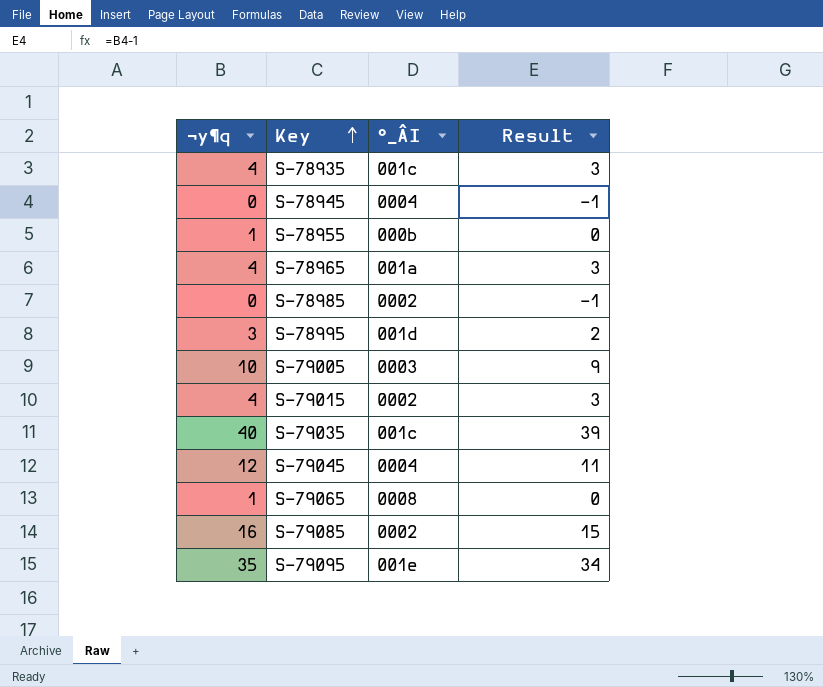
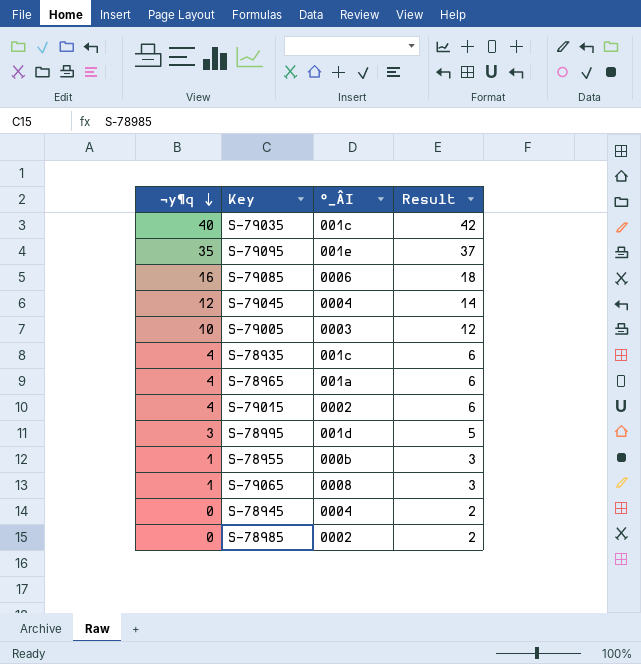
row order: Key ascending -> ¬y¶q descending
column Result | formula: [¬y¶q] - 1 -> [¬y¶q] + 2
S-79085 | °_ÂI: 0002 -> 0006

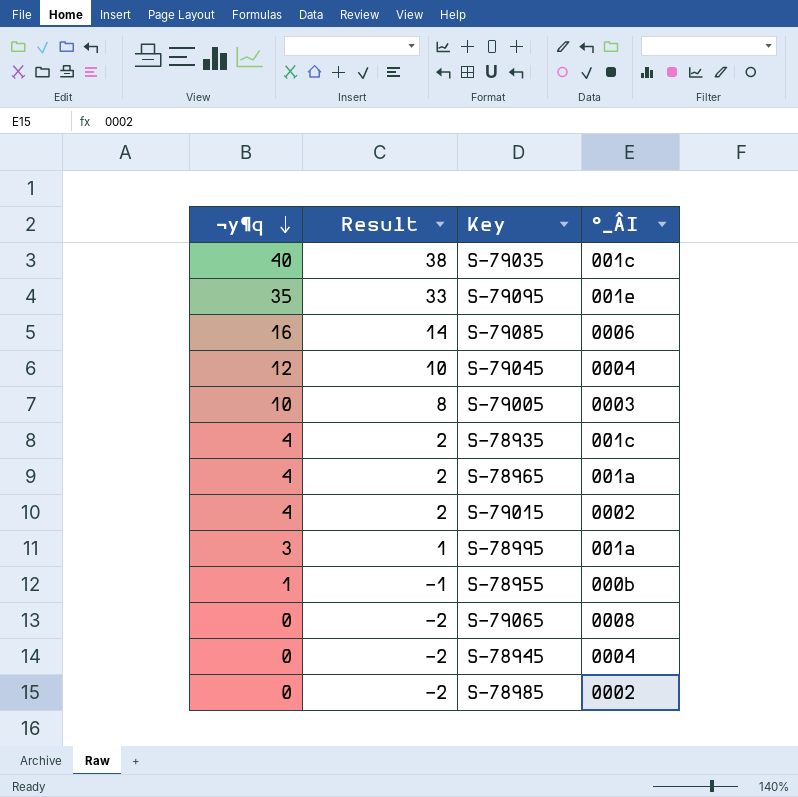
column Result | formula: [¬y¶q] + 2 -> [¬y¶q] - 2
column Result | position: 4 -> 2
S-78995 | °_ÂI: 001d -> 001a
S-79065 | ¬y¶q: 1 -> 0

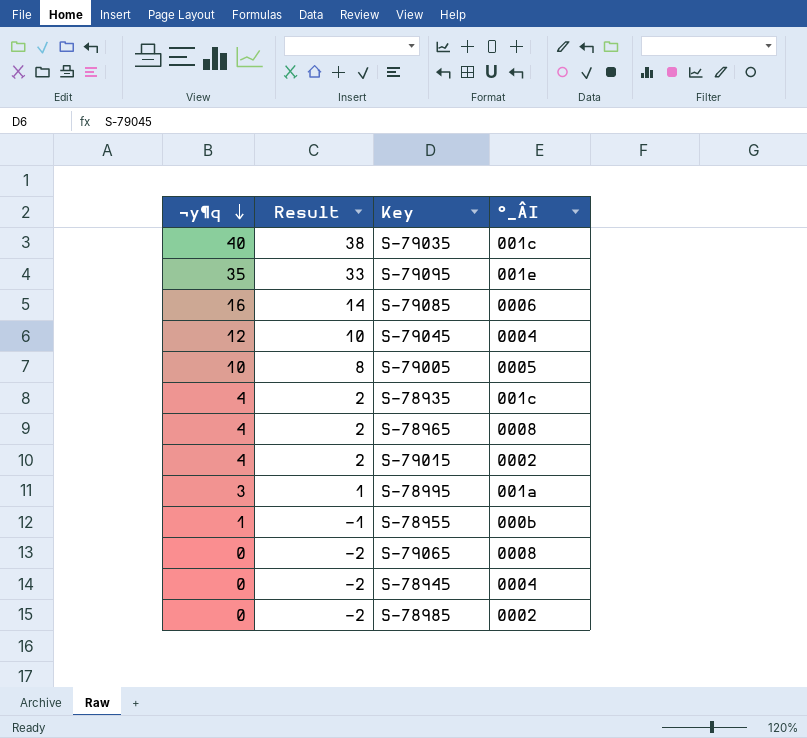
S-79005 | °_ÂI: 0003 -> 0005
S-78965 | °_ÂI: 001a -> 0008

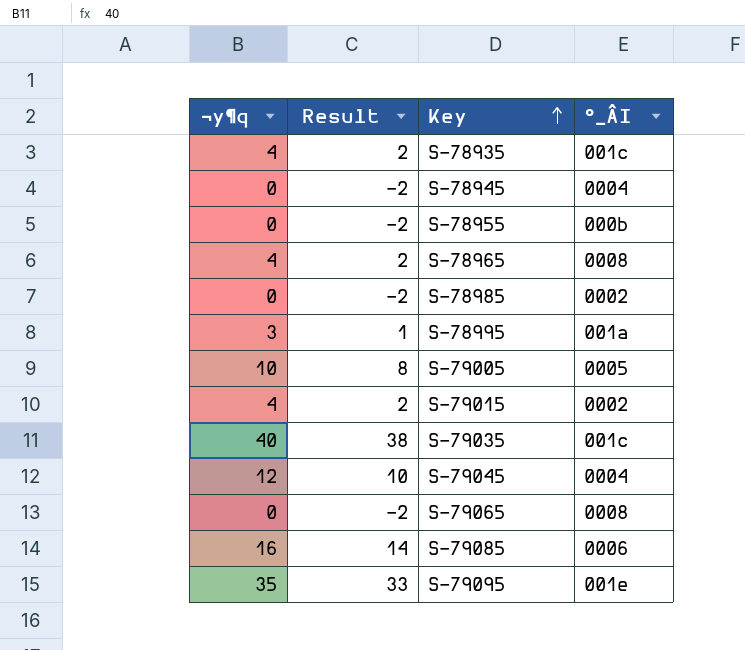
row order: ¬y¶q descending -> Key ascending
S-78955 | ¬y¶q: 1 -> 0
S-78955 | Result: -1 -> -2

